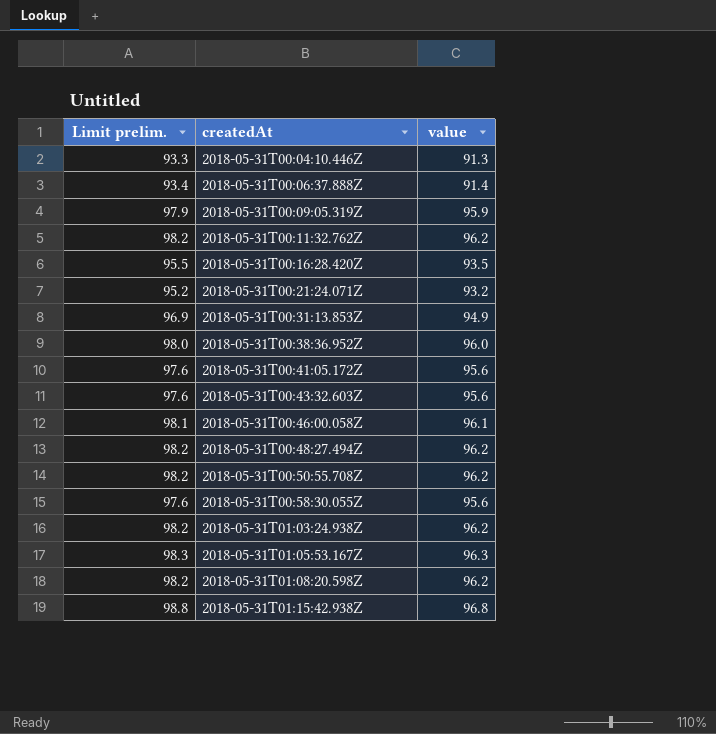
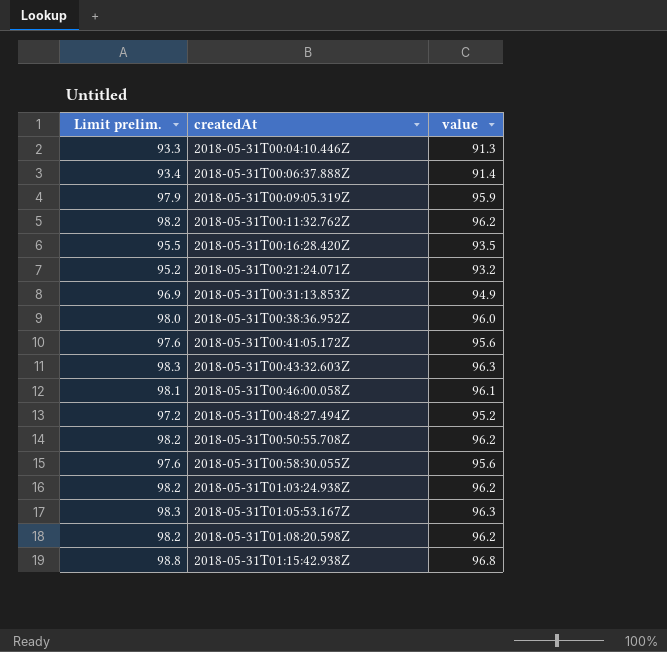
2018-05-31T00:43:32.603Z | Limit prelim.: 97.6 -> 98.3
2018-05-31T00:43:32.603Z | value: 95.6 -> 96.3
2018-05-31T00:48:27.494Z | Limit prelim.: 98.2 -> 97.2
2018-05-31T00:48:27.494Z | value: 96.2 -> 95.2

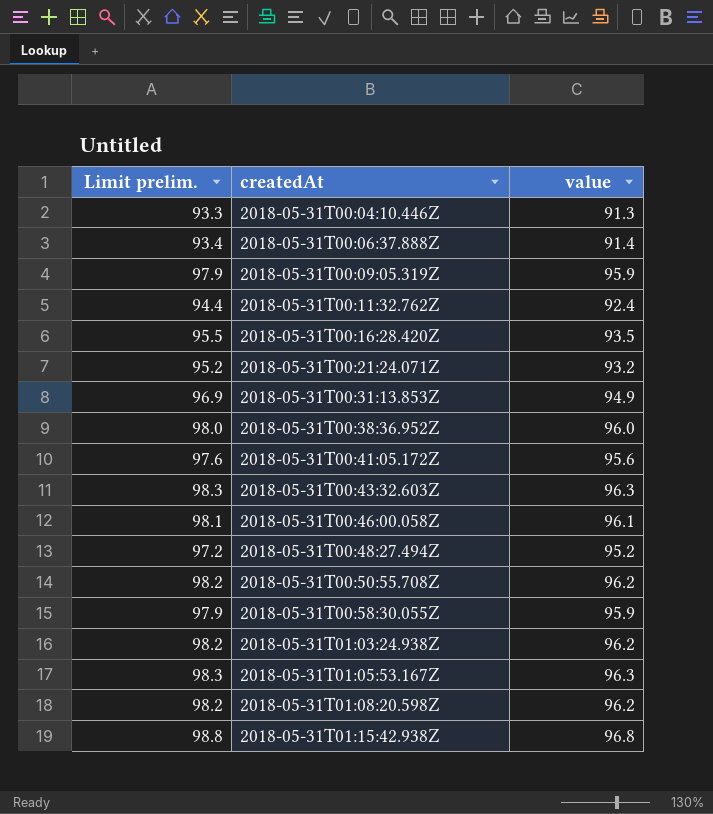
2018-05-31T00:11:32.762Z | Limit prelim.: 98.2 -> 94.4
2018-05-31T00:11:32.762Z | value: 96.2 -> 92.4
2018-05-31T00:58:30.055Z | Limit prelim.: 97.6 -> 97.9
2018-05-31T00:58:30.055Z | value: 95.6 -> 95.9

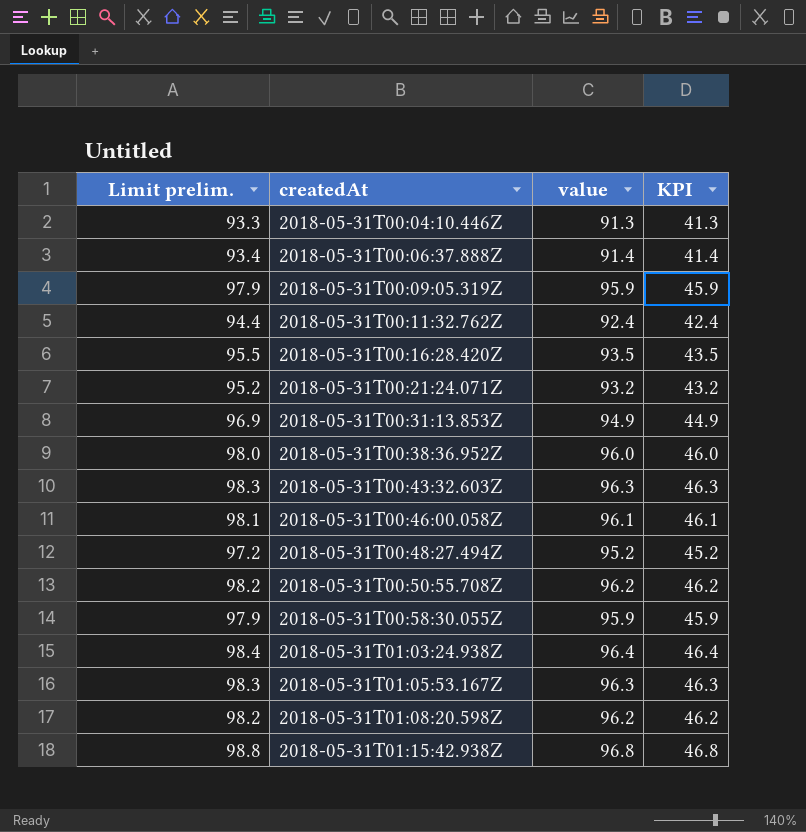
column KPI | formula: none -> [value] - 50
row 2018-05-31T00:41:05.172Z: 97.6 | 95.6 -> none
2018-05-31T01:03:24.938Z | Limit prelim.: 98.2 -> 98.4
2018-05-31T01:03:24.938Z | value: 96.2 -> 96.4

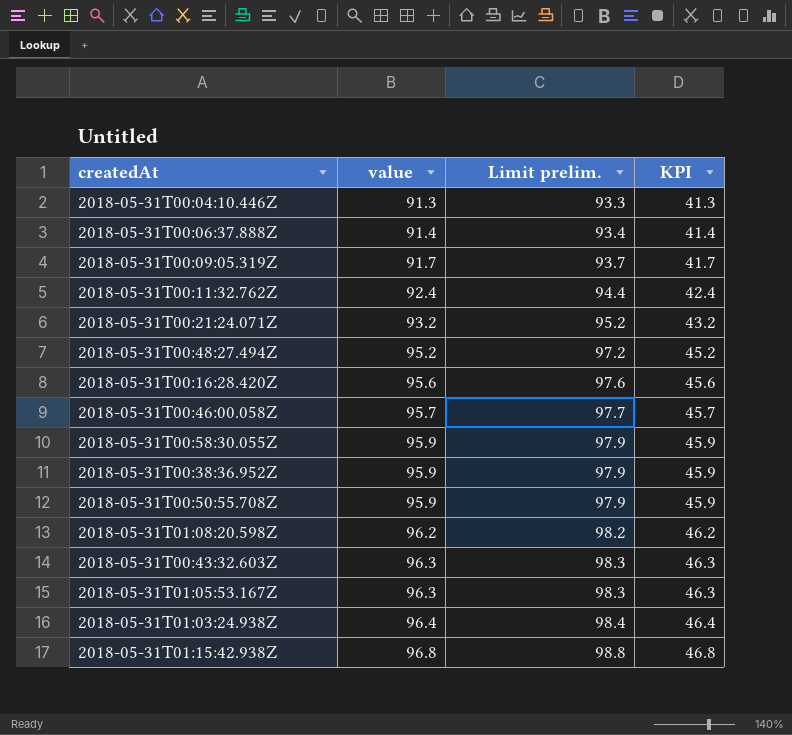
row order: createdAt ascending -> value ascending
column Limit prelim. | position: 1 -> 3
row 2018-05-31T00:31:13.853Z: 96.9 | 94.9 | 44.9 -> none
2018-05-31T00:09:05.319Z | value: 95.9 -> 91.7
2018-05-31T00:09:05.319Z | Limit prelim.: 97.9 -> 93.7
2018-05-31T00:09:05.319Z | KPI: 45.9 -> 41.7
2018-05-31T00:16:28.420Z | value: 93.5 -> 95.6
2018-05-31T00:16:28.420Z | Limit prelim.: 95.5 -> 97.6
2018-05-31T00:16:28.420Z | KPI: 43.5 -> 45.6
2018-05-31T00:46:00.058Z | value: 96.1 -> 95.7
2018-05-31T00:46:00.058Z | Limit prelim.: 98.1 -> 97.7
2018-05-31T00:46:00.058Z | KPI: 46.1 -> 45.7
2018-05-31T00:38:36.952Z | value: 96.0 -> 95.9
2018-05-31T00:38:36.952Z | Limit prelim.: 98.0 -> 97.9
2018-05-31T00:38:36.952Z | KPI: 46.0 -> 45.9
2018-05-31T00:50:55.708Z | value: 96.2 -> 95.9
2018-05-31T00:50:55.708Z | Limit prelim.: 98.2 -> 97.9
2018-05-31T00:50:55.708Z | KPI: 46.2 -> 45.9

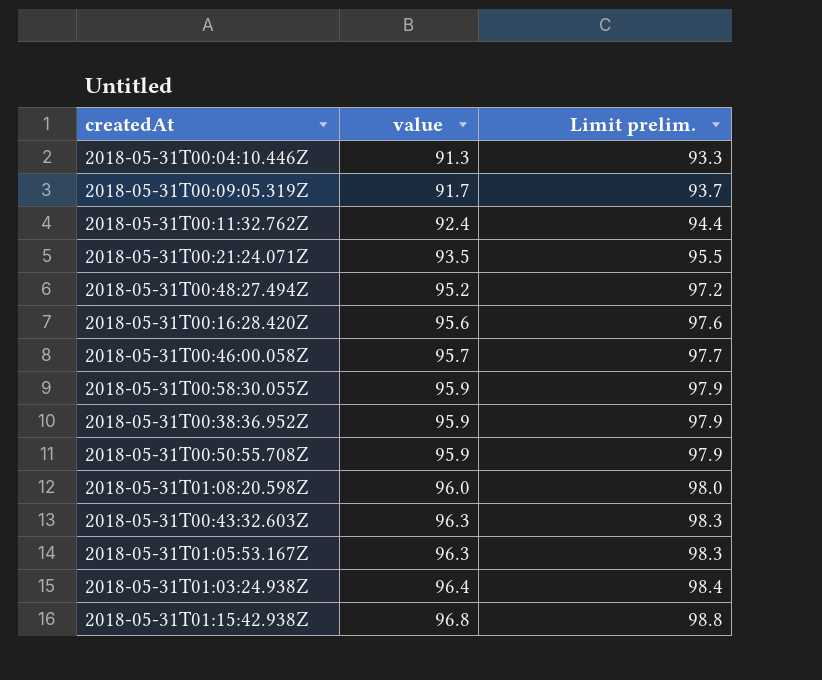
column KPI | formula: [value] - 50 -> none
row 2018-05-31T00:06:37.888Z: 91.4 | 93.4 | 41.4 -> none
2018-05-31T00:21:24.071Z | value: 93.2 -> 93.5
2018-05-31T00:21:24.071Z | Limit prelim.: 95.2 -> 95.5
2018-05-31T01:08:20.598Z | value: 96.2 -> 96.0
2018-05-31T01:08:20.598Z | Limit prelim.: 98.2 -> 98.0

